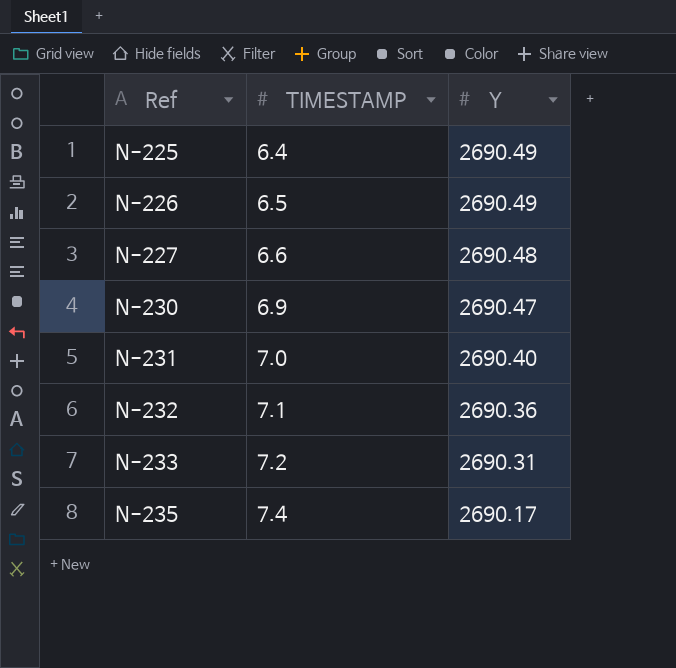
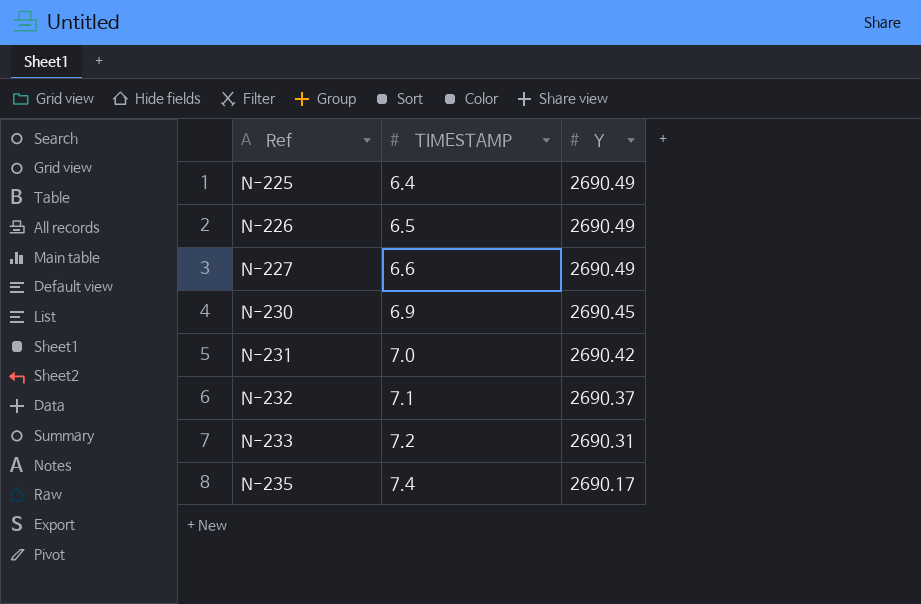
N-227 | Y: 2690.48 -> 2690.49
N-230 | Y: 2690.47 -> 2690.45
N-231 | Y: 2690.40 -> 2690.42
N-232 | Y: 2690.36 -> 2690.37

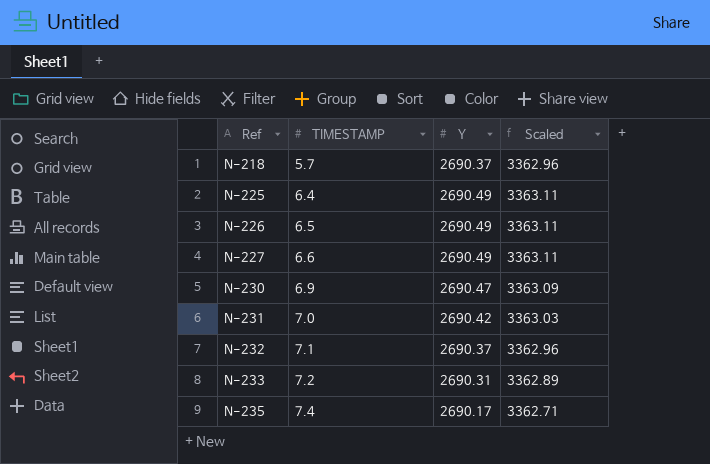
column Scaled | formula: none -> [Y] * 1.25
row N-218: none -> 5.7 | 2690.37 | 3362.96
N-230 | Y: 2690.45 -> 2690.47

